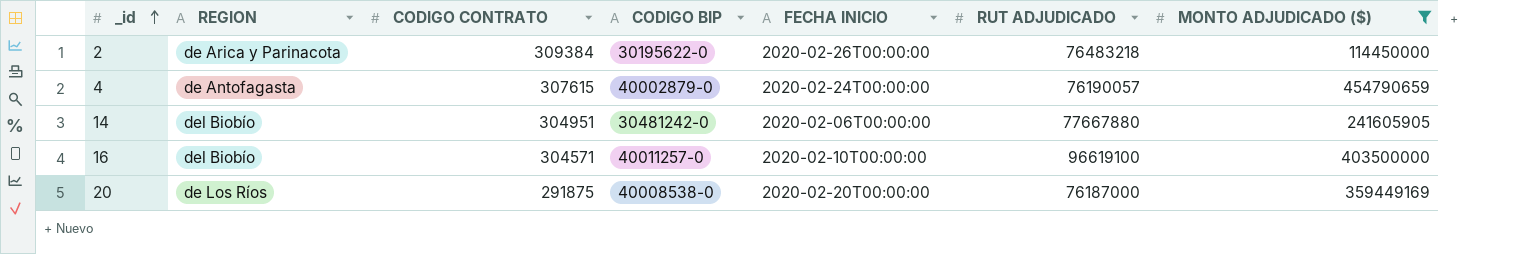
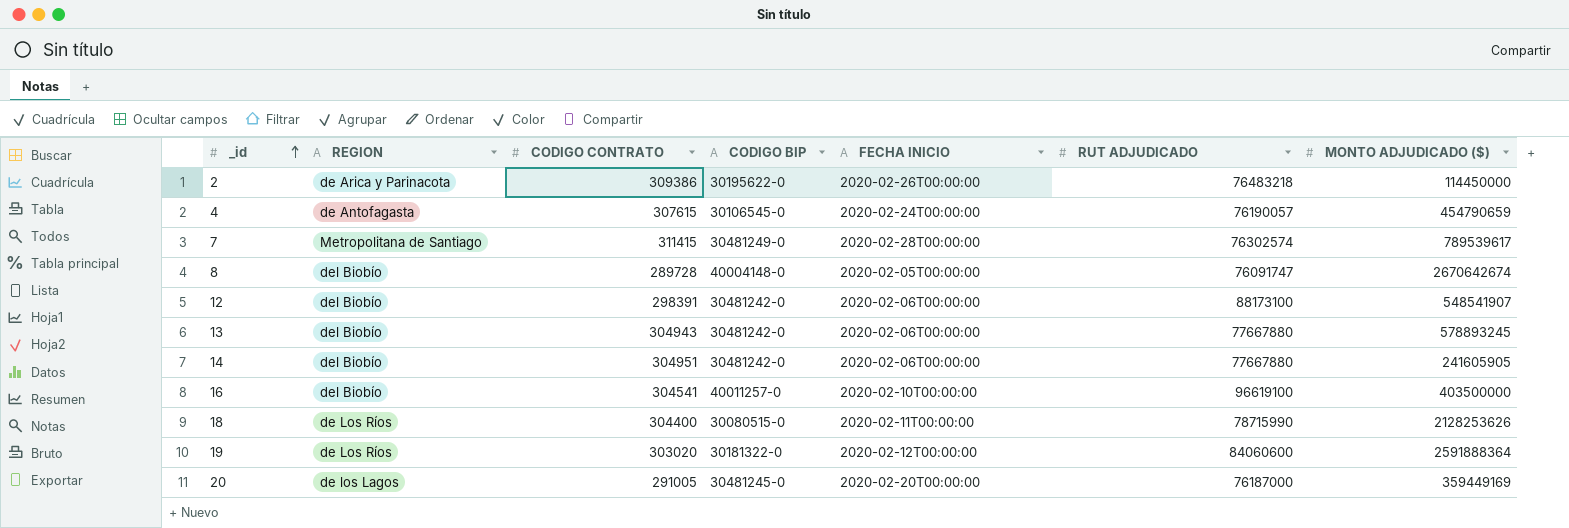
filter: MONTO ADJUDICADO ($) <= 454790659 -> none
2 | CODIGO CONTRATO: 309384 -> 309386
4 | CODIGO BIP: 40002879-0 -> 30106545-0
16 | CODIGO CONTRATO: 304571 -> 304541
20 | REGION: de Los Ríos -> de los Lagos
20 | CODIGO CONTRATO: 291875 -> 291005
20 | CODIGO BIP: 40008538-0 -> 30481245-0

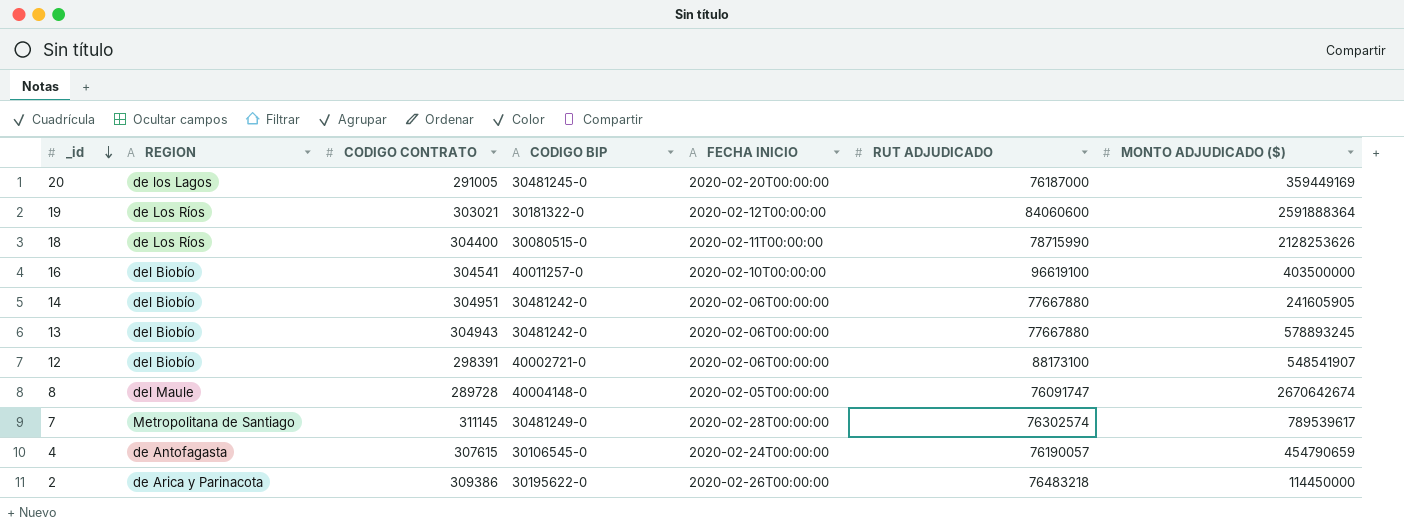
row order: _id ascending -> _id descending
19 | CODIGO CONTRATO: 303020 -> 303021
12 | CODIGO BIP: 30481242-0 -> 40002721-0
8 | REGION: del Biobío -> del Maule
7 | CODIGO CONTRATO: 311415 -> 311145

